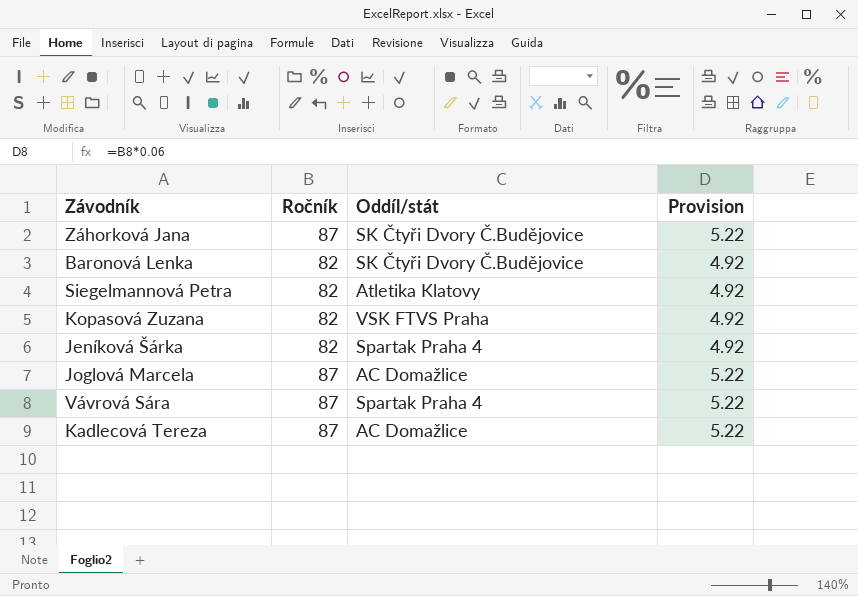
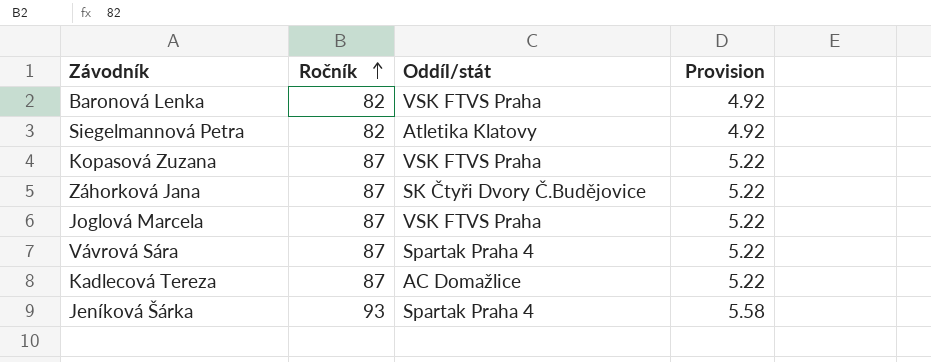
row order: none -> Ročník ascending
Baronová Lenka | Oddíl/stát: SK Čtyři Dvory Č.Budějovice -> VSK FTVS Praha
Kopasová Zuzana | Ročník: 82 -> 87
Kopasová Zuzana | Provision: 4.92 -> 5.22
Joglová Marcela | Oddíl/stát: AC Domažlice -> VSK FTVS Praha
Jeníková Šárka | Ročník: 82 -> 93
Jeníková Šárka | Provision: 4.92 -> 5.58

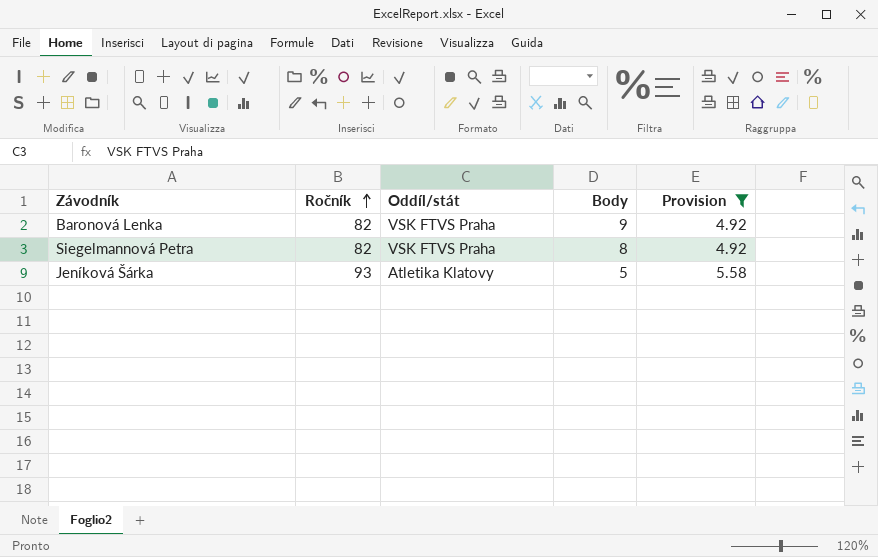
filter: none -> Provision != 5.22
column Body | position: none -> 4
Siegelmannová Petra | Oddíl/stát: Atletika Klatovy -> VSK FTVS Praha
Jeníková Šárka | Oddíl/stát: Spartak Praha 4 -> Atletika Klatovy

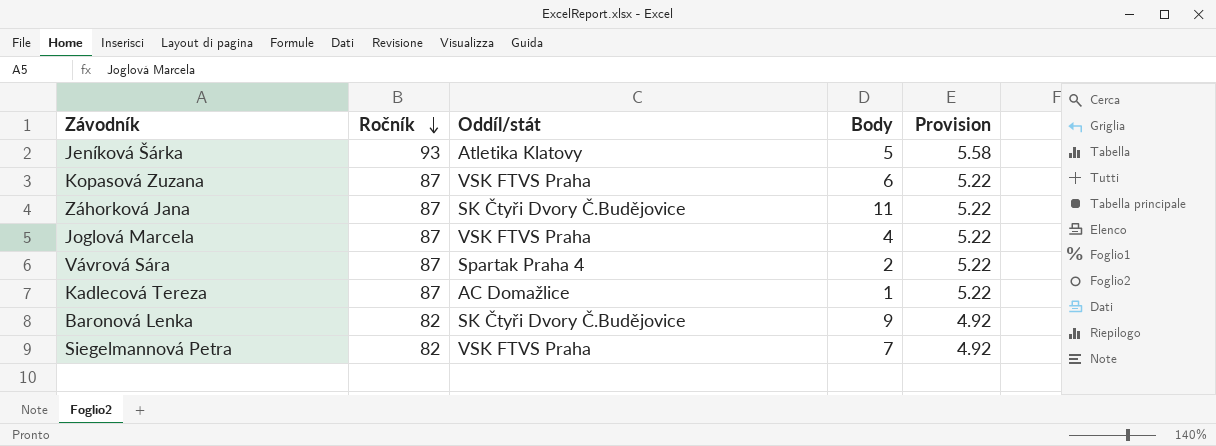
filter: Provision != 5.22 -> none
row order: Ročník ascending -> Ročník descending
Baronová Lenka | Oddíl/stát: VSK FTVS Praha -> SK Čtyři Dvory Č.Budějovice
Siegelmannová Petra | Body: 8 -> 7

